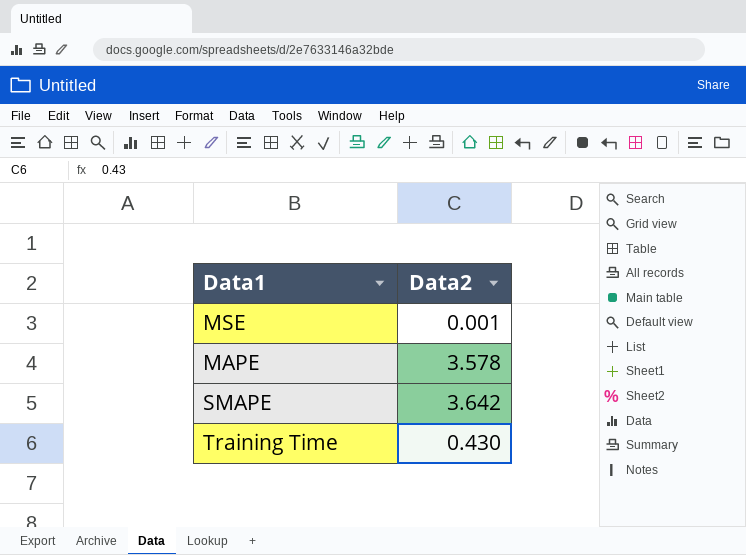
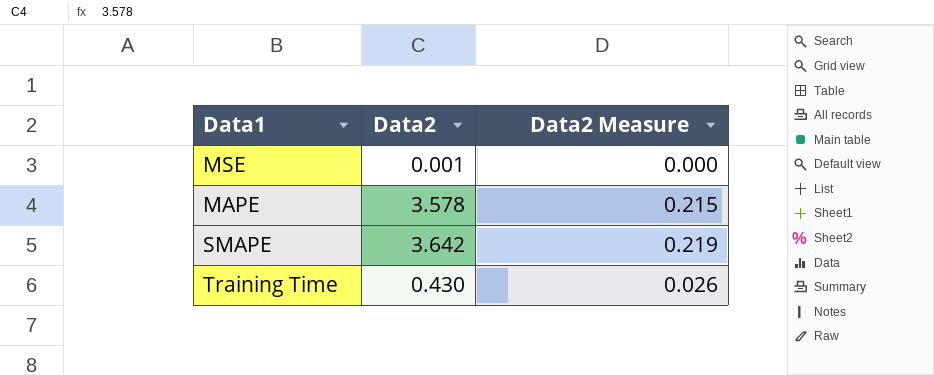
column Data2 Measure | formula: none -> [Data2] * 0.06

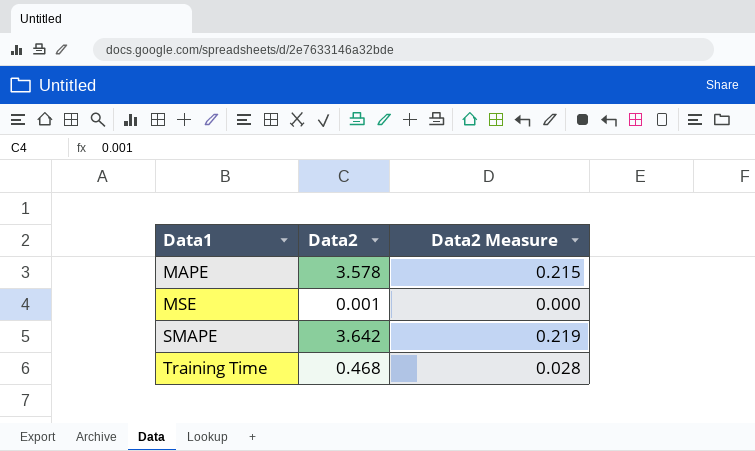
row order: none -> Data1 ascending
Training Time | Data2: 0.430 -> 0.468
Training Time | Data2 Measure: 0.026 -> 0.028

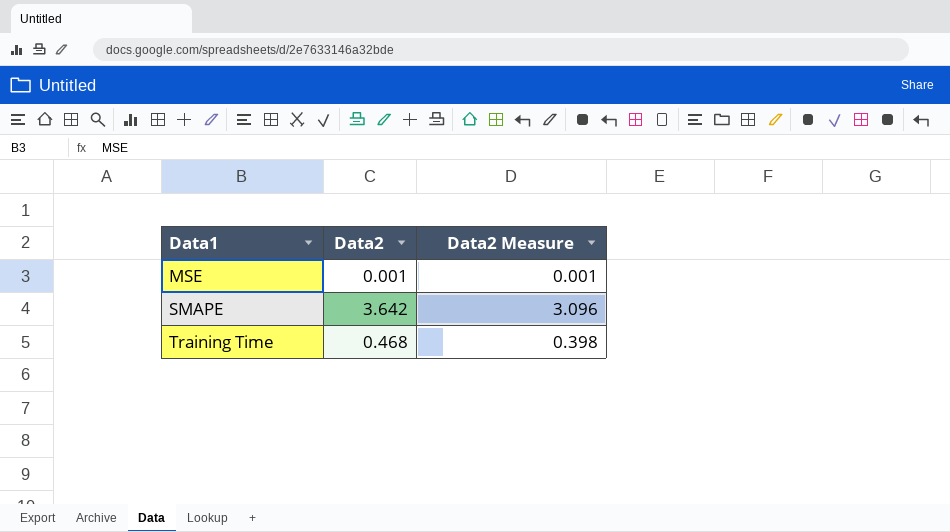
column Data2 Measure | formula: [Data2] * 0.06 -> [Data2] * 0.85
row MAPE: 3.578 | 0.215 -> none

